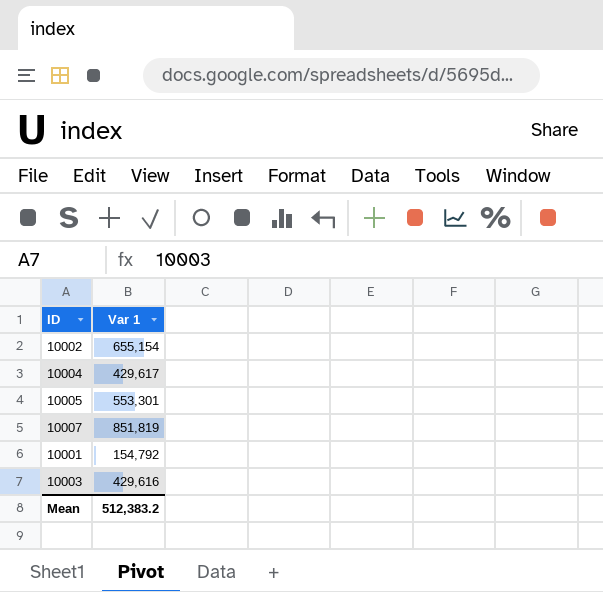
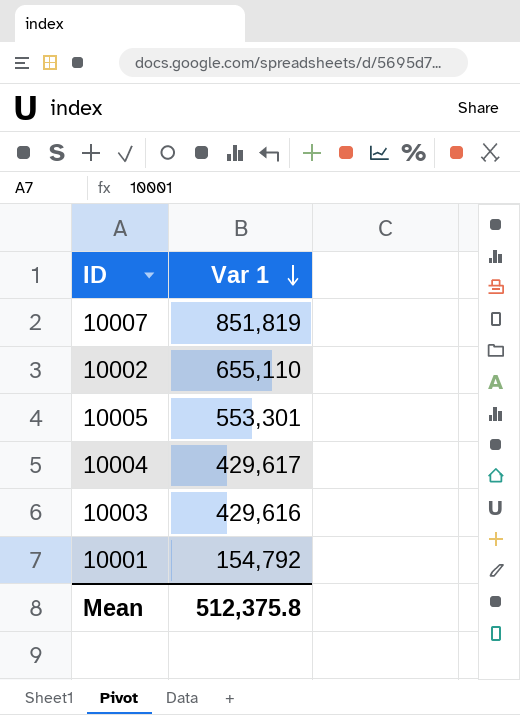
row order: none -> Var 1 descending
10002 | Var 1: 655,154 -> 655,110
Mean | Var 1: 512,383.2 -> 512,375.8

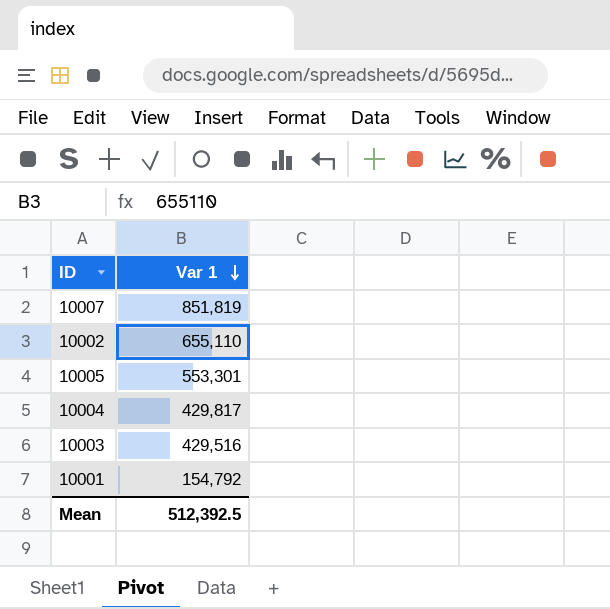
10004 | Var 1: 429,617 -> 429,817
10003 | Var 1: 429,616 -> 429,516
Mean | Var 1: 512,375.8 -> 512,392.5

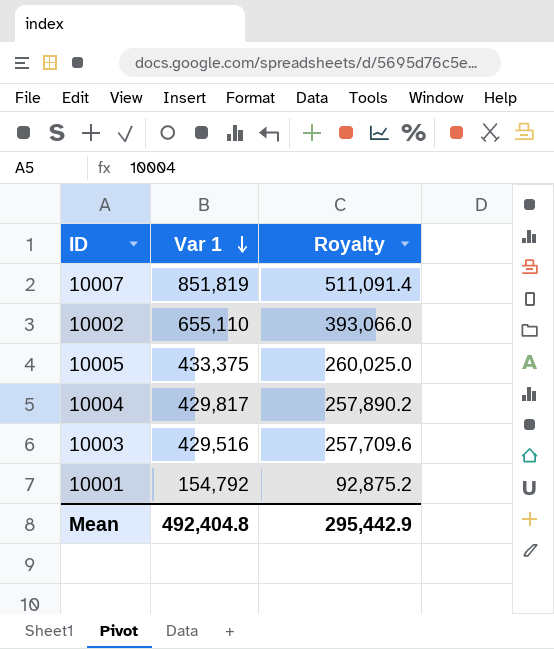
column Royalty | formula: none -> [Var 1] * 0.6
10005 | Var 1: 553,301 -> 433,375
Mean | Var 1: 512,392.5 -> 492,404.8

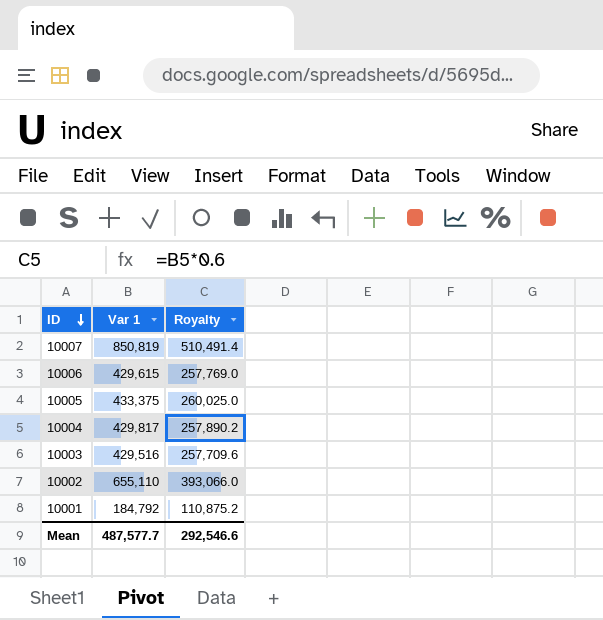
row order: Var 1 descending -> ID descending
10007 | Var 1: 851,819 -> 850,819
10007 | Royalty: 511,091.4 -> 510,491.4
row 10006: none -> 429,615 | 257,769.0
10001 | Var 1: 154,792 -> 184,792
10001 | Royalty: 92,875.2 -> 110,875.2
Mean | Var 1: 492,404.8 -> 487,577.7
Mean | Royalty: 295,442.9 -> 292,546.6

